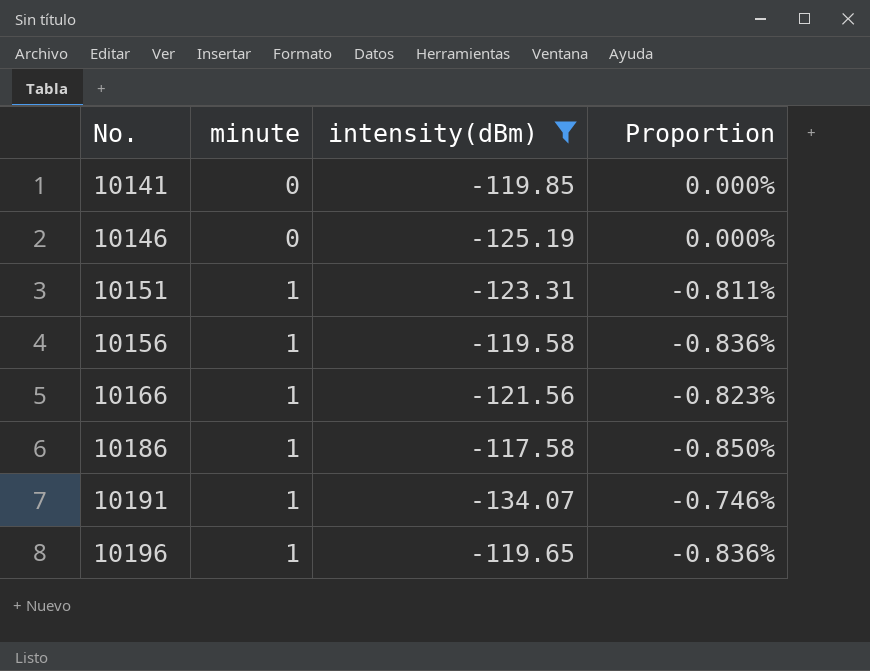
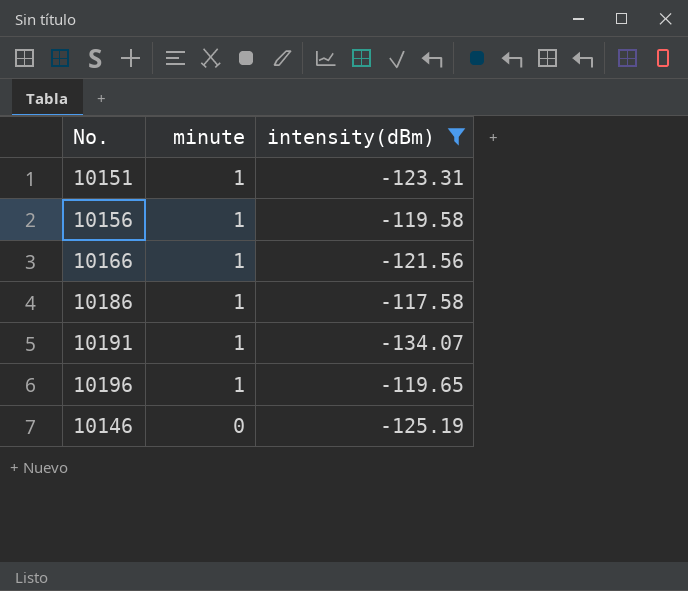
row order: No. ascending -> minute descending
column Proportion | formula: [minute] / [intensity(dBm)] -> none
row 10141: 0 | -119.85 | 0.000% -> none

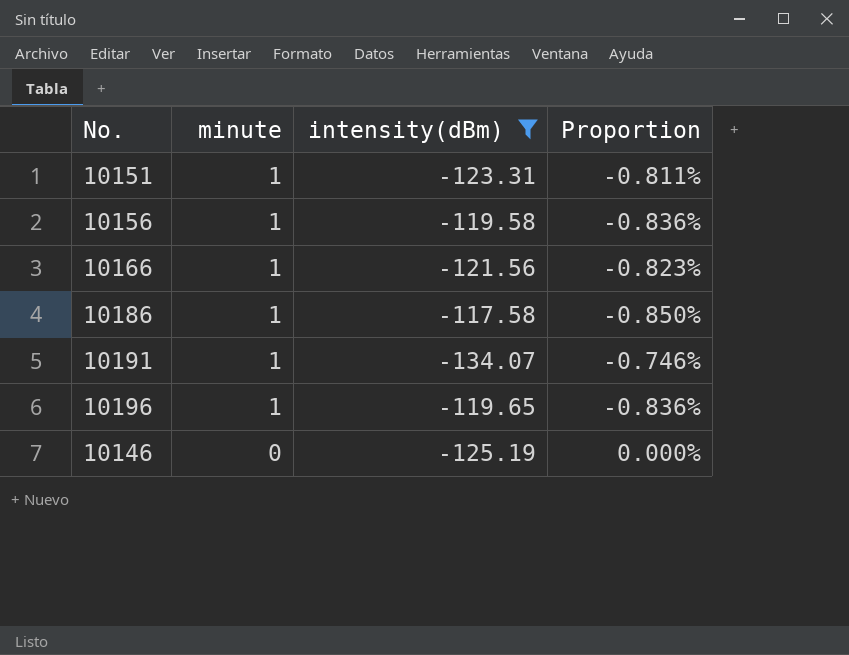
column Proportion | formula: none -> [minute] / [intensity(dBm)]

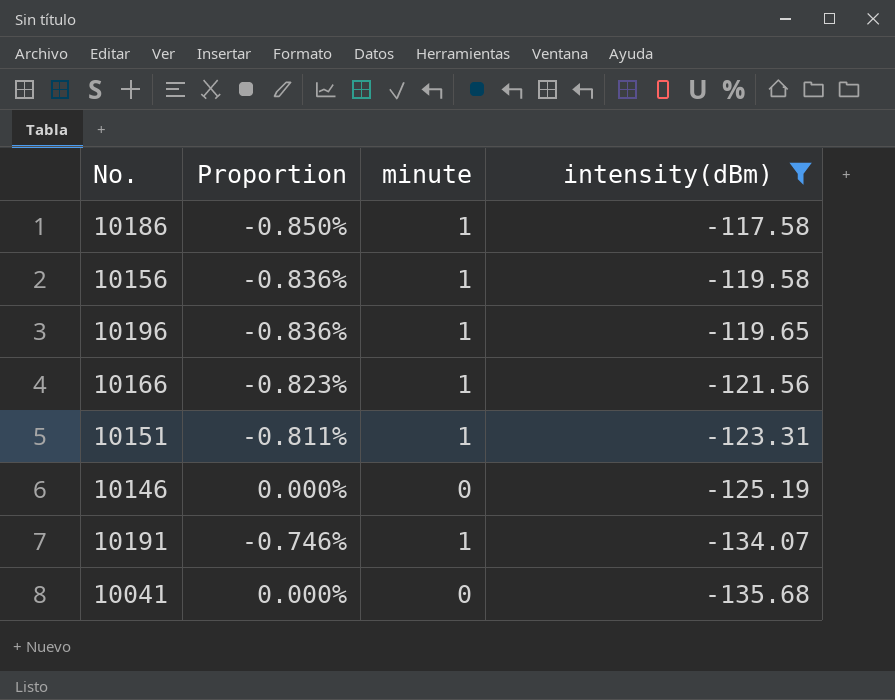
row order: minute descending -> intensity(dBm) descending
column Proportion | position: 4 -> 2
row 10041: none -> 0.000% | 0 | -135.68

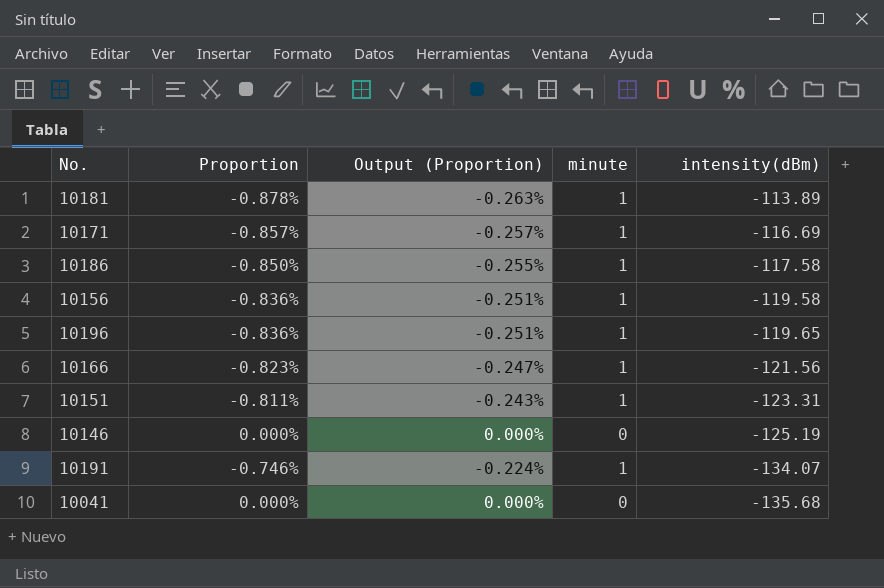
filter: intensity(dBm) <= -117.58 -> none
column Output (Proportion) | formula: none -> [Proportion] * 0.3

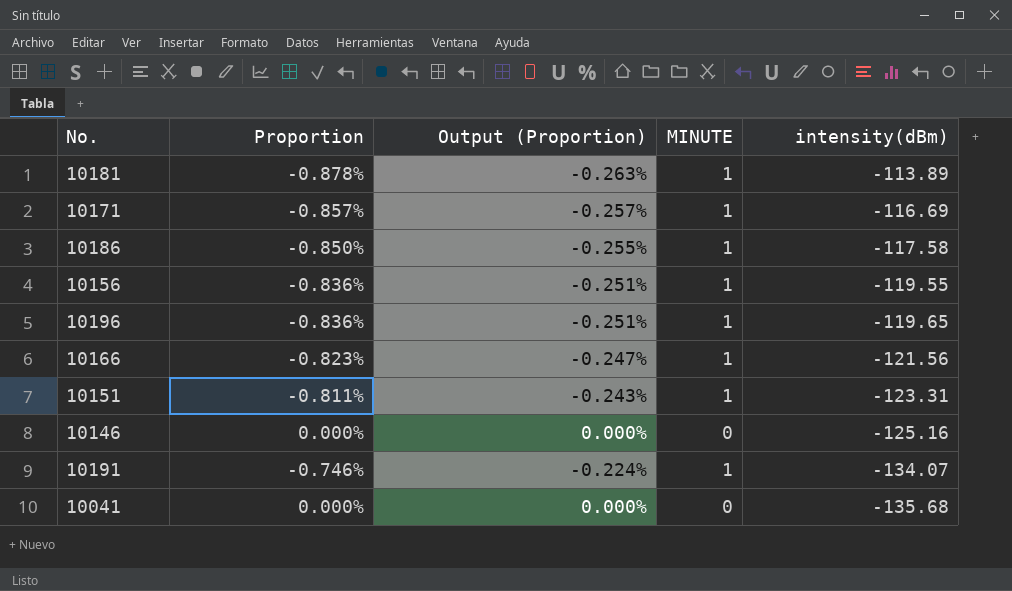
column name: minute -> MINUTE
10156 | intensity(dBm): -119.58 -> -119.55
10146 | intensity(dBm): -125.19 -> -125.16

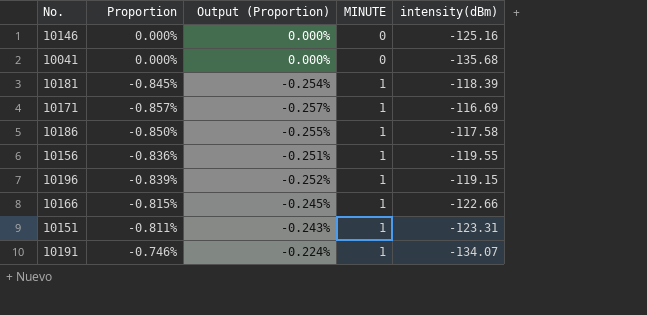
row order: intensity(dBm) descending -> MINUTE ascending
10181 | Proportion: -0.878% -> -0.845%
10181 | Output (Proportion): -0.263% -> -0.254%
10181 | intensity(dBm): -113.89 -> -118.39
10196 | Proportion: -0.836% -> -0.839%
10196 | Output (Proportion): -0.251% -> -0.252%
10196 | intensity(dBm): -119.65 -> -119.15
10166 | Proportion: -0.823% -> -0.815%
10166 | Output (Proportion): -0.247% -> -0.245%
10166 | intensity(dBm): -121.56 -> -122.66

